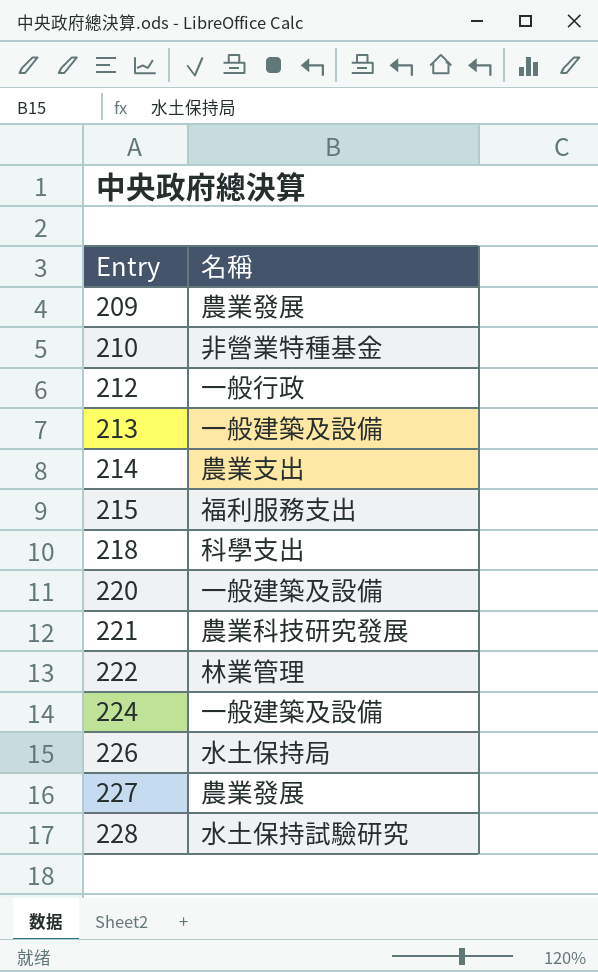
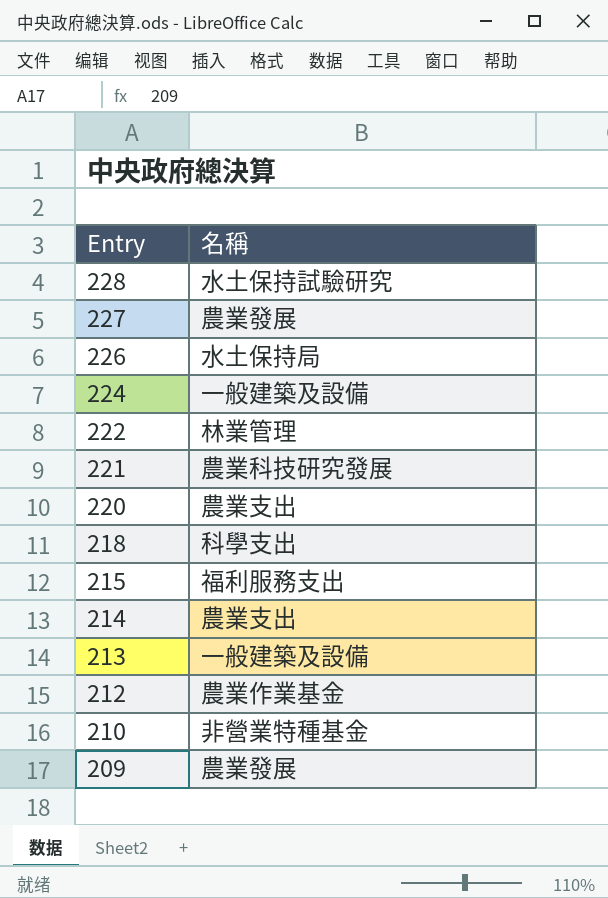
row order: Entry ascending -> Entry descending
220 | 名稱: 一般建築及設備 -> 農業支出
212 | 名稱: 一般行政 -> 農業作業基金

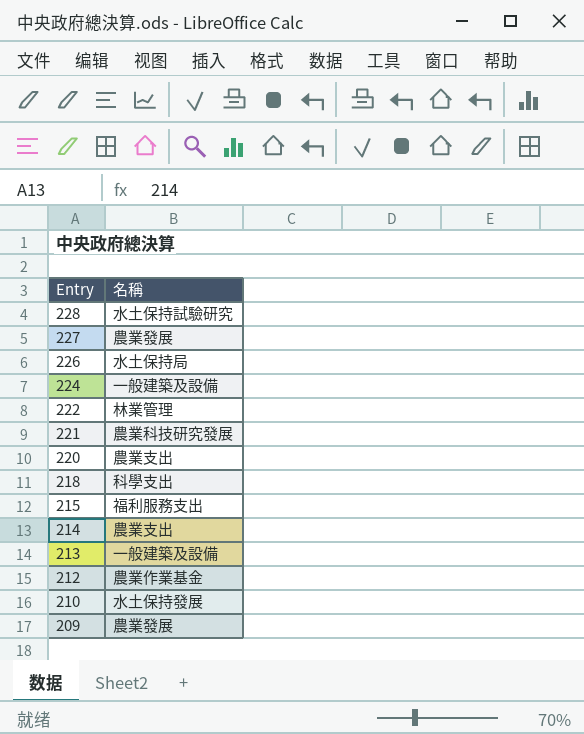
210 | 名稱: 非營業特種基金 -> 水土保持發展

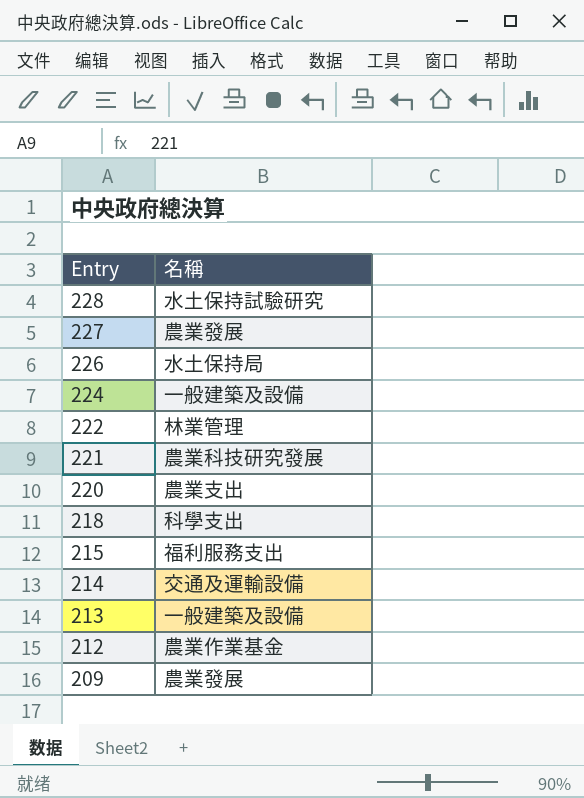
row 210: 水土保持發展 -> none
214 | 名稱: 農業支出 -> 交通及運輸設備

